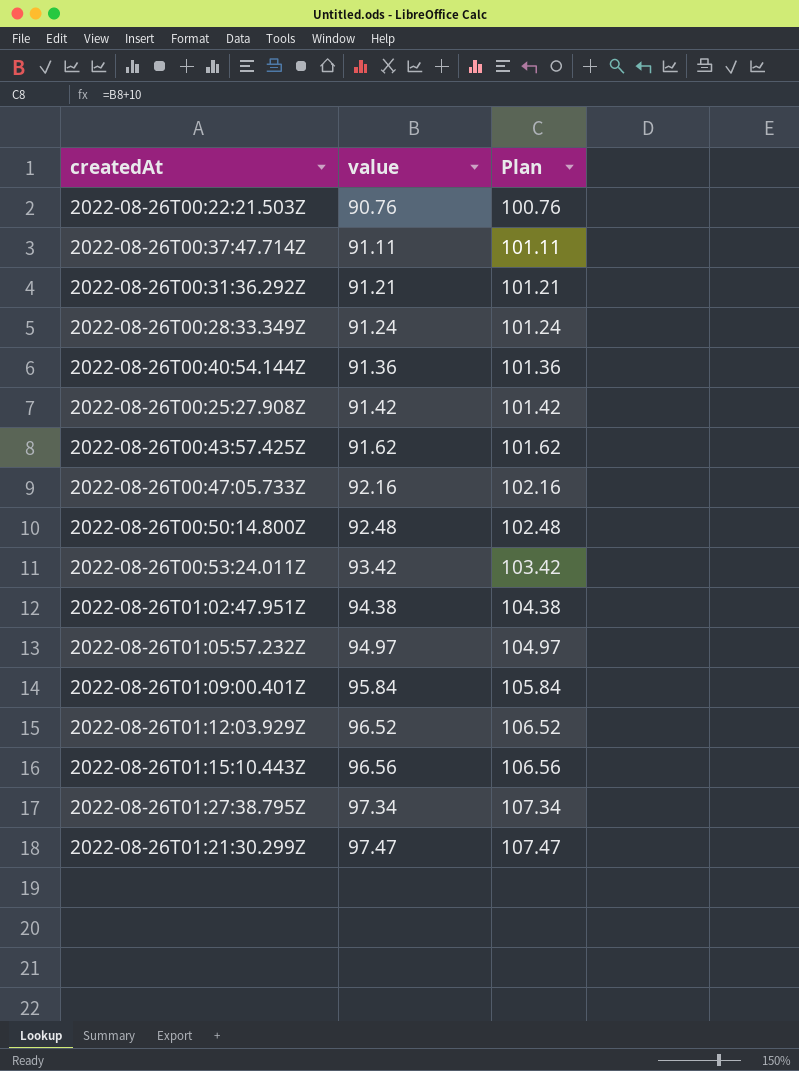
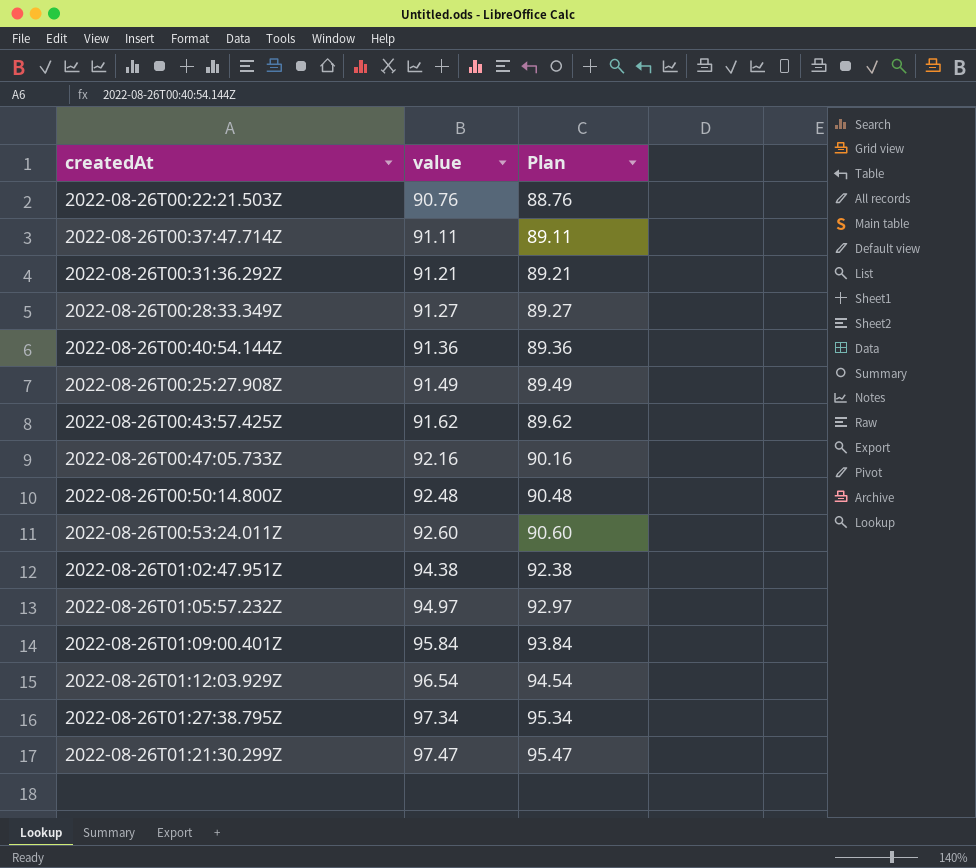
column Plan | formula: [value] + 10 -> [value] - 2
row 2022-08-26T01:15:10.443Z: 96.56 | 106.56 -> none
2022-08-26T00:28:33.349Z | value: 91.24 -> 91.27
2022-08-26T00:25:27.908Z | value: 91.42 -> 91.49
2022-08-26T00:53:24.011Z | value: 93.42 -> 92.60
2022-08-26T01:12:03.929Z | value: 96.52 -> 96.54

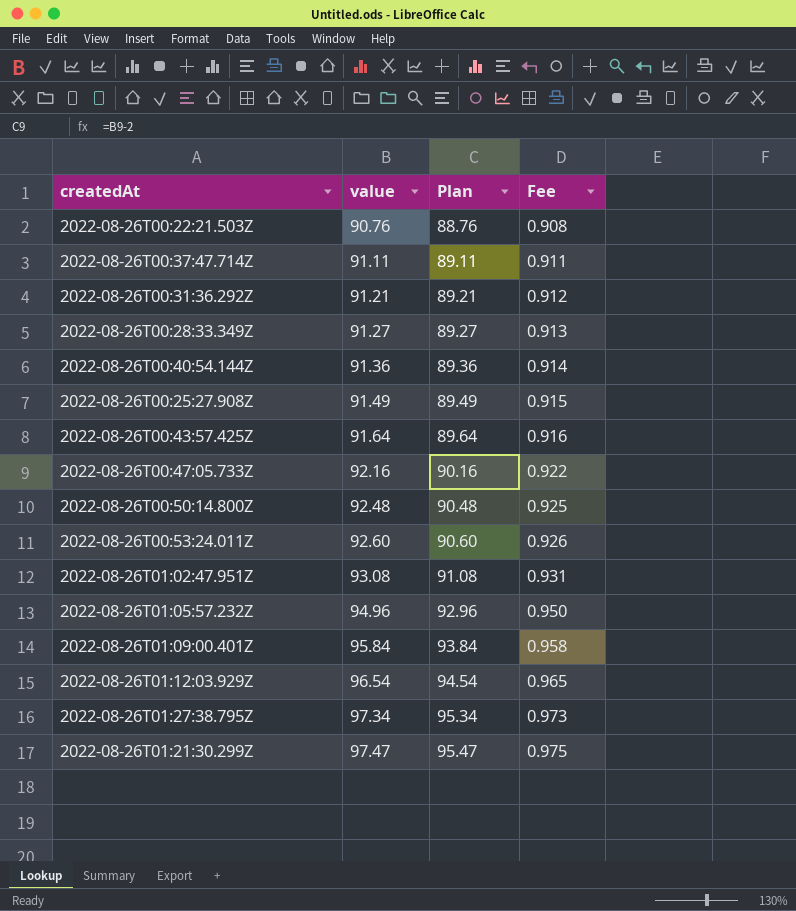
column Fee | formula: none -> [value] * 0.01
2022-08-26T00:43:57.425Z | value: 91.62 -> 91.64
2022-08-26T00:43:57.425Z | Plan: 89.62 -> 89.64
2022-08-26T01:02:47.951Z | value: 94.38 -> 93.08
2022-08-26T01:02:47.951Z | Plan: 92.38 -> 91.08
2022-08-26T01:05:57.232Z | value: 94.97 -> 94.96
2022-08-26T01:05:57.232Z | Plan: 92.97 -> 92.96

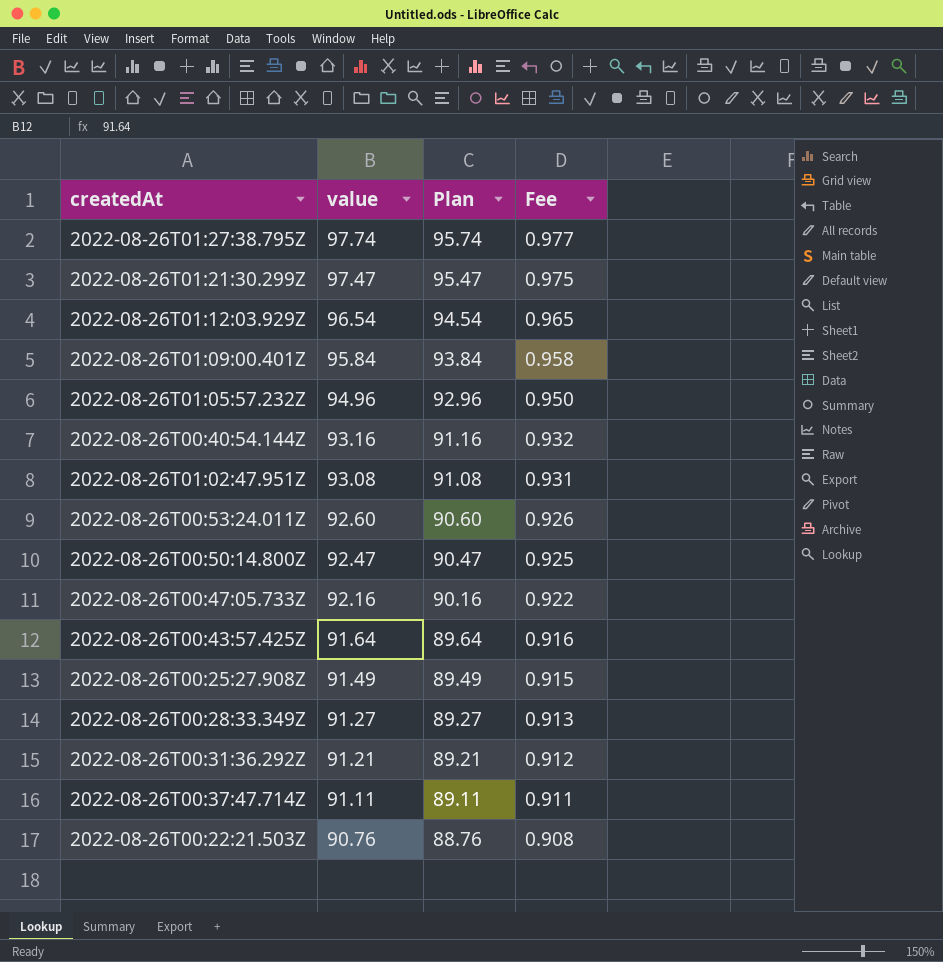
row order: value ascending -> value descending
2022-08-26T01:27:38.795Z | value: 97.34 -> 97.74
2022-08-26T01:27:38.795Z | Plan: 95.34 -> 95.74
2022-08-26T01:27:38.795Z | Fee: 0.973 -> 0.977
2022-08-26T00:40:54.144Z | value: 91.36 -> 93.16
2022-08-26T00:40:54.144Z | Plan: 89.36 -> 91.16
2022-08-26T00:40:54.144Z | Fee: 0.914 -> 0.932
2022-08-26T00:50:14.800Z | value: 92.48 -> 92.47
2022-08-26T00:50:14.800Z | Plan: 90.48 -> 90.47

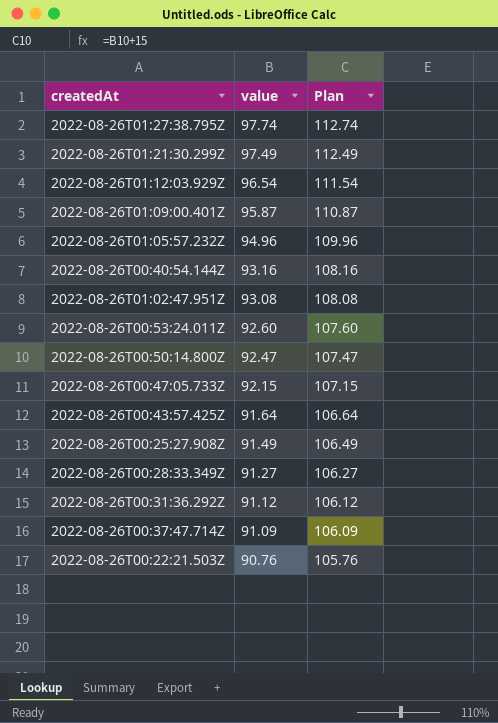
column Fee | formula: [value] * 0.01 -> none
column Plan | formula: [value] - 2 -> [value] + 15
2022-08-26T01:21:30.299Z | value: 97.47 -> 97.49
2022-08-26T01:09:00.401Z | value: 95.84 -> 95.87
2022-08-26T00:47:05.733Z | value: 92.16 -> 92.15
2022-08-26T00:31:36.292Z | value: 91.21 -> 91.12
2022-08-26T00:37:47.714Z | value: 91.11 -> 91.09

